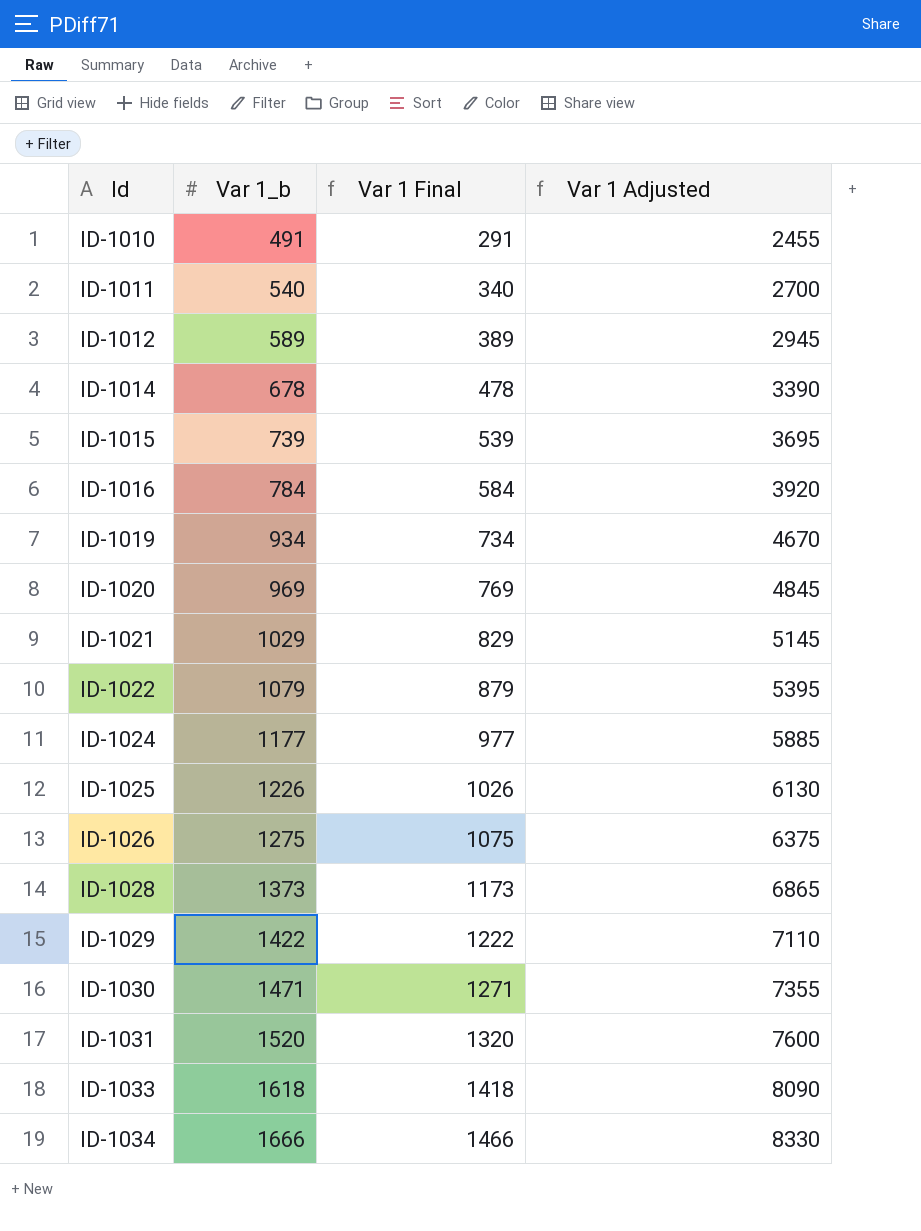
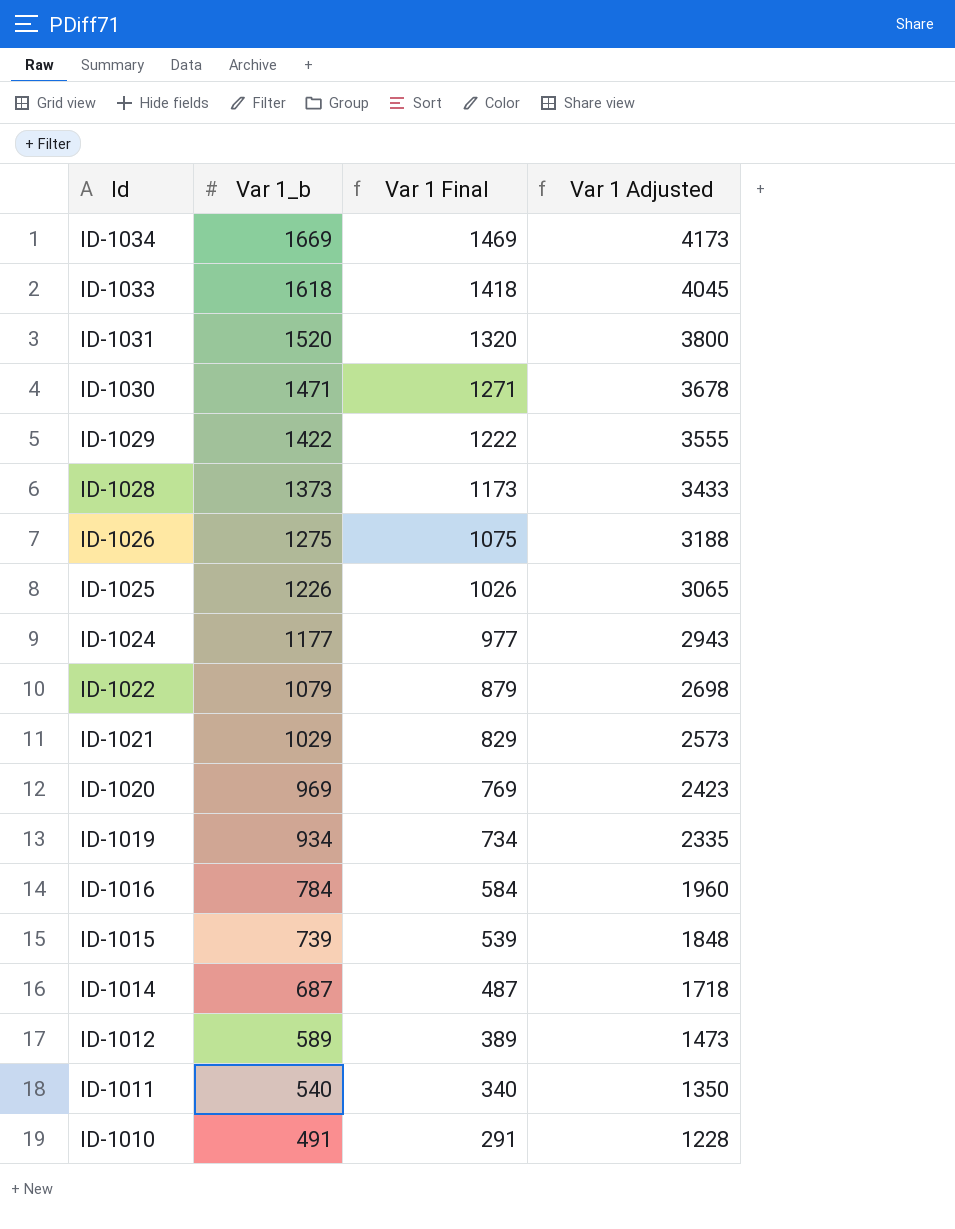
row order: Id ascending -> Id descending
column Var 1 Adjusted | formula: [Var 1_b] * 5 -> [Var 1_b] * 2.5
ID-1034 | Var 1_b: 1666 -> 1669
ID-1034 | Var 1 Final: 1466 -> 1469
ID-1014 | Var 1_b: 678 -> 687
ID-1014 | Var 1 Final: 478 -> 487

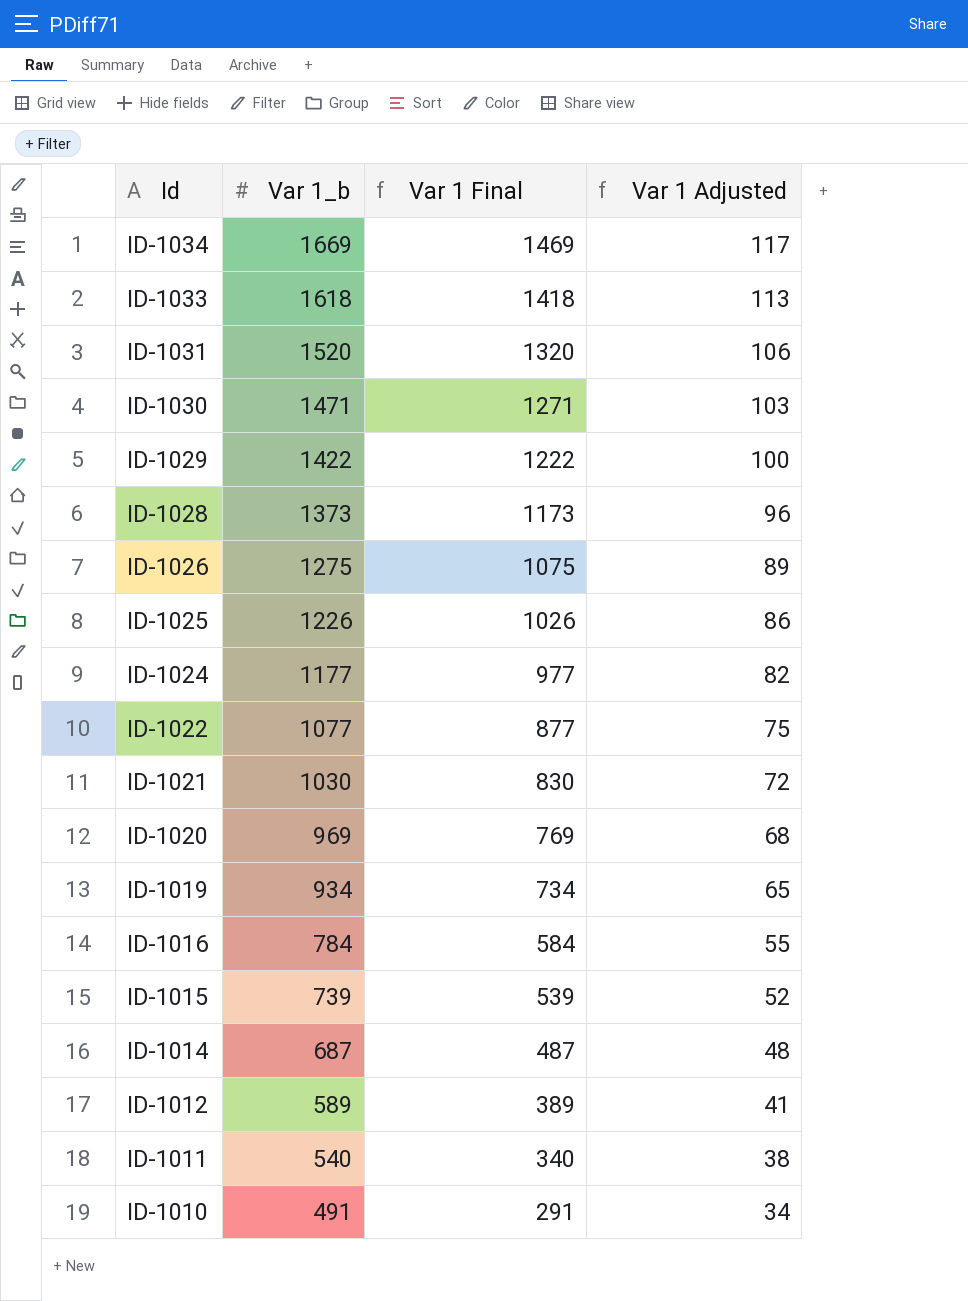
column Var 1 Adjusted | formula: [Var 1_b] * 2.5 -> [Var 1_b] * 0.07
ID-1022 | Var 1_b: 1079 -> 1077
ID-1022 | Var 1 Final: 879 -> 877
ID-1021 | Var 1_b: 1029 -> 1030
ID-1021 | Var 1 Final: 829 -> 830

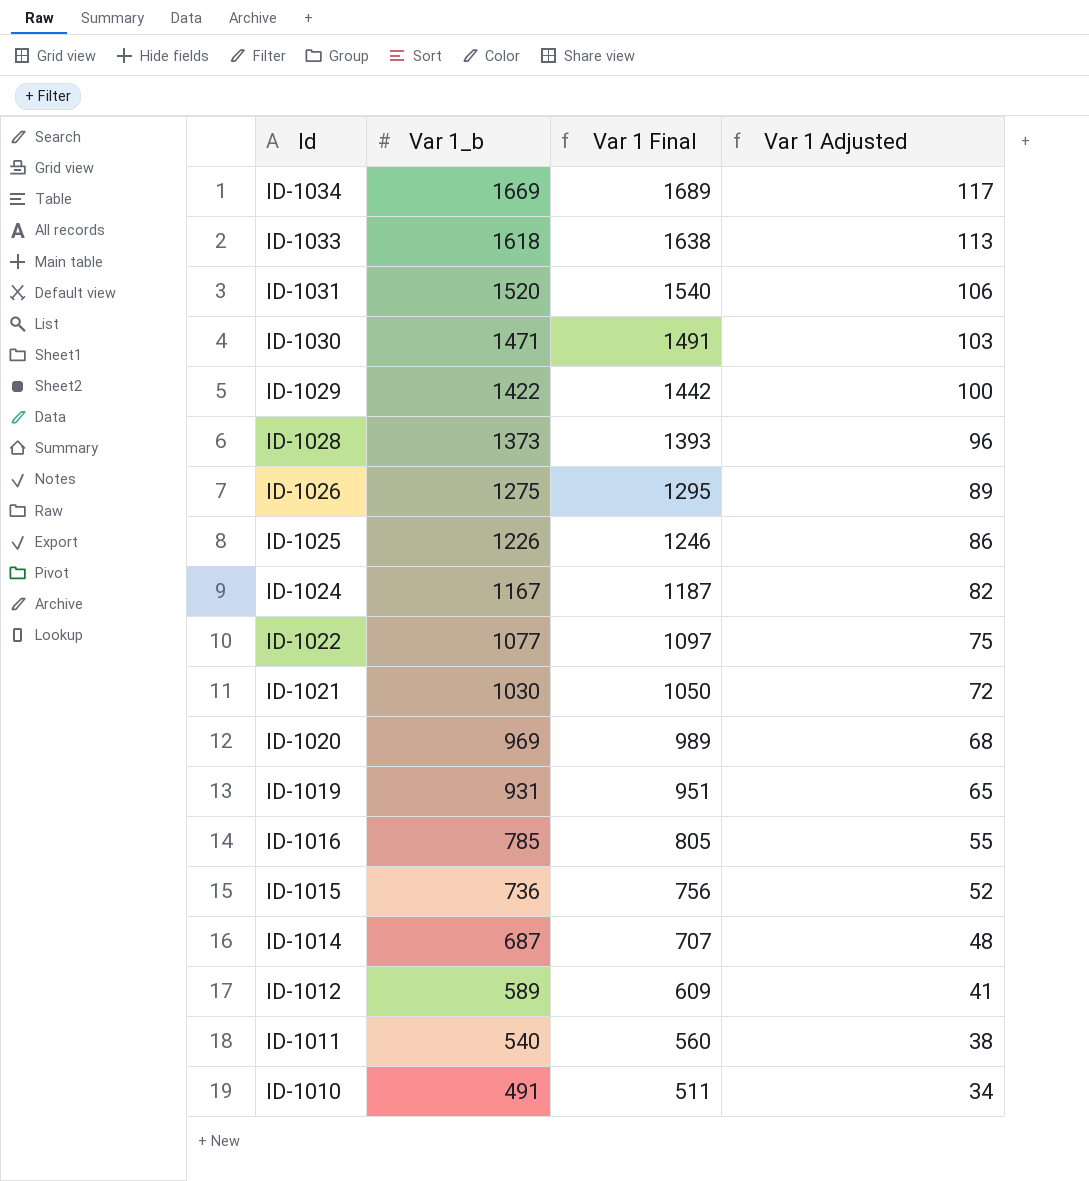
column Var 1 Final | formula: [Var 1_b] - 200 -> [Var 1_b] + 20
ID-1024 | Var 1_b: 1177 -> 1167
ID-1019 | Var 1_b: 934 -> 931
ID-1016 | Var 1_b: 784 -> 785
ID-1015 | Var 1_b: 739 -> 736

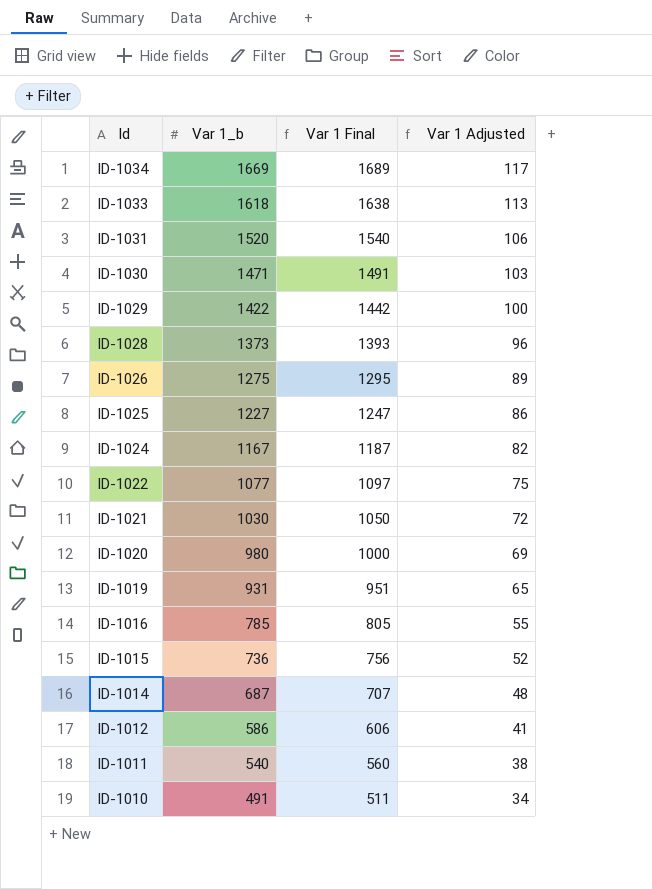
ID-1025 | Var 1_b: 1226 -> 1227
ID-1025 | Var 1 Final: 1246 -> 1247
ID-1020 | Var 1_b: 969 -> 980
ID-1020 | Var 1 Final: 989 -> 1000
ID-1020 | Var 1 Adjusted: 68 -> 69
ID-1012 | Var 1_b: 589 -> 586
ID-1012 | Var 1 Final: 609 -> 606

